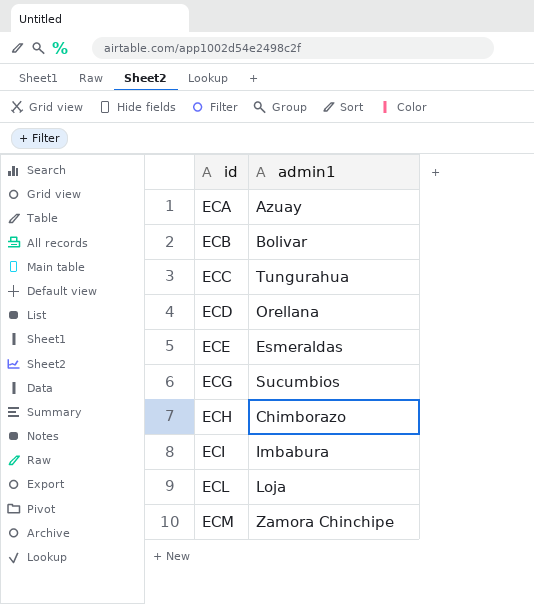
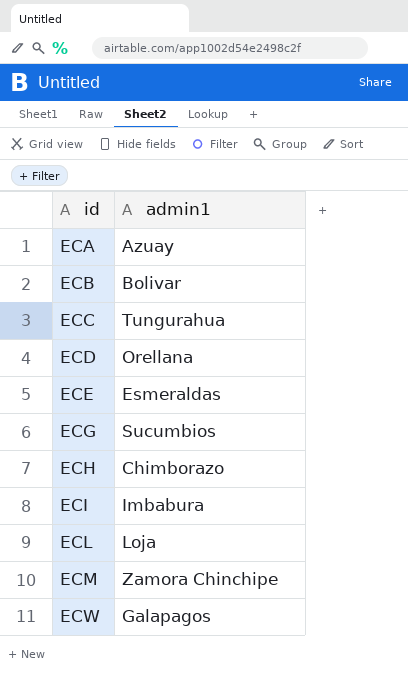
row ECW: none -> Galapagos

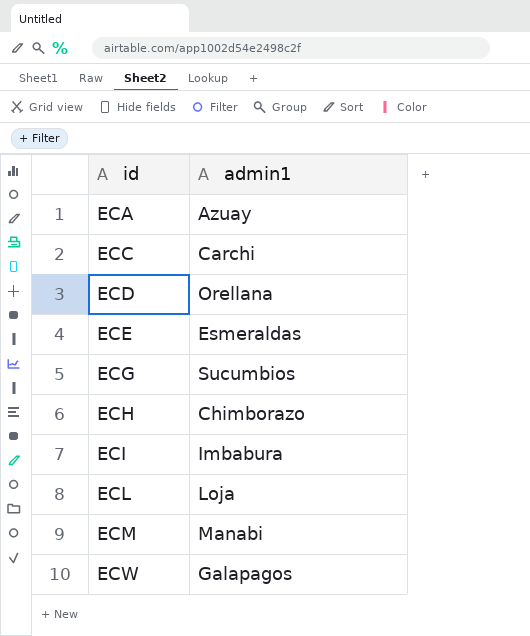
row ECB: Bolivar -> none
ECC | admin1: Tungurahua -> Carchi
ECM | admin1: Zamora Chinchipe -> Manabi

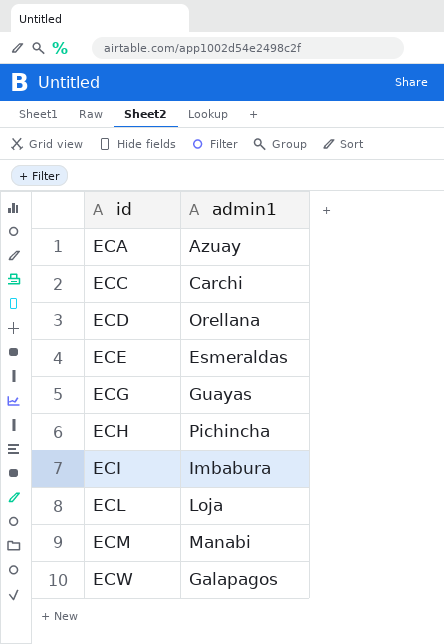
ECG | admin1: Sucumbios -> Guayas
ECH | admin1: Chimborazo -> Pichincha

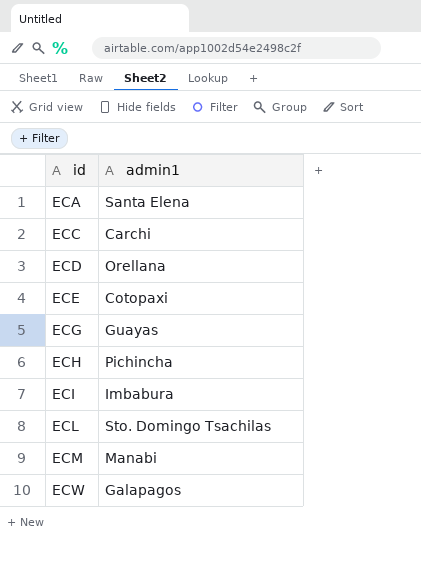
ECA | admin1: Azuay -> Santa Elena
ECE | admin1: Esmeraldas -> Cotopaxi
ECL | admin1: Loja -> Sto. Domingo Tsachilas

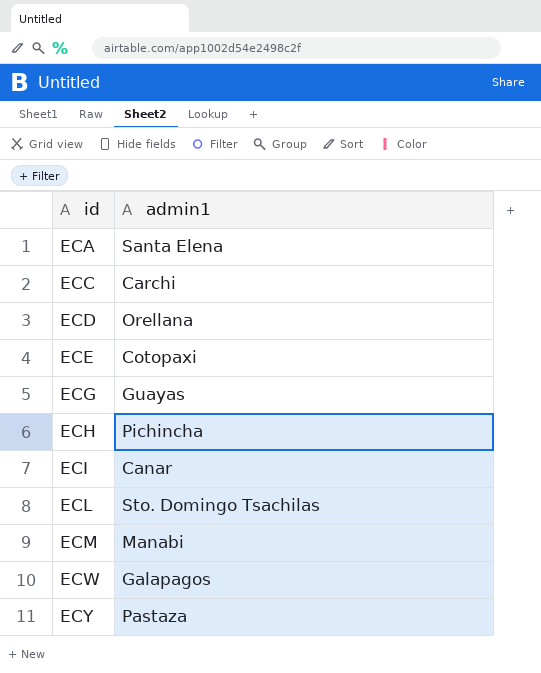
ECI | admin1: Imbabura -> Canar
row ECY: none -> Pastaza

